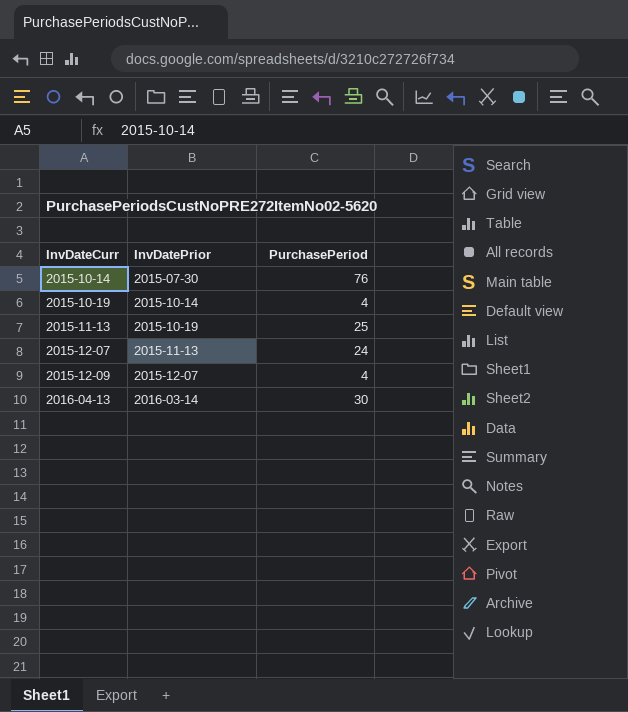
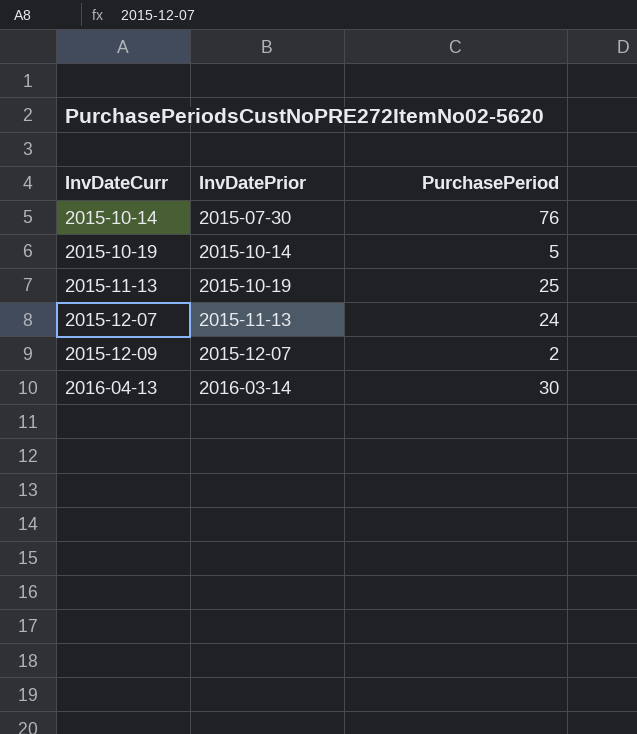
2015-10-19 | PurchasePeriod: 4 -> 5
2015-12-09 | PurchasePeriod: 4 -> 2

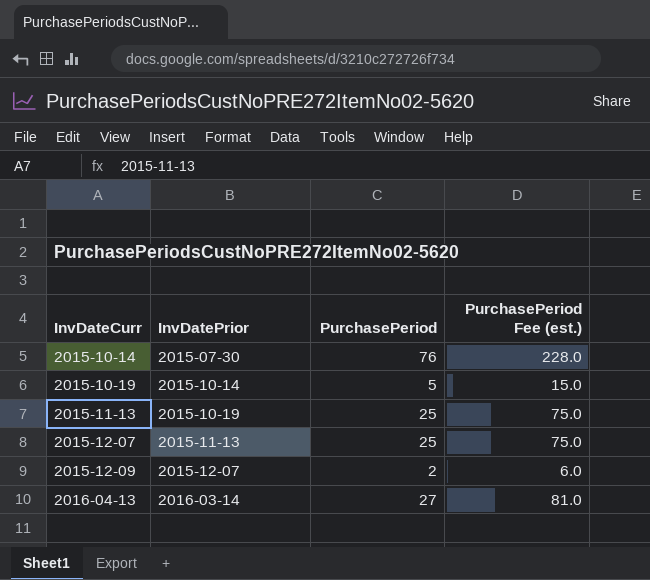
column PurchasePeriod Fee (est.) | formula: none -> [PurchasePeriod] * 3
2015-12-07 | PurchasePeriod: 24 -> 25
2016-04-13 | PurchasePeriod: 30 -> 27

